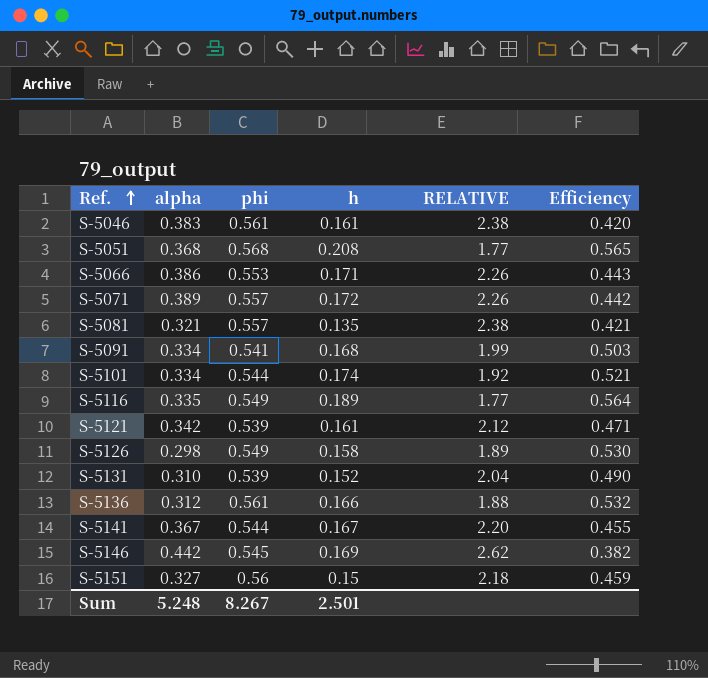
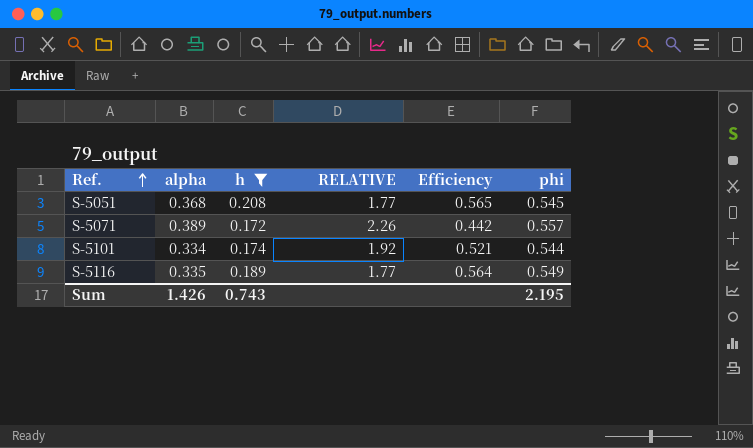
filter: none -> h >= 0.172
column phi | position: 3 -> 6
S-5051 | phi: 0.568 -> 0.545
Sum | alpha: 5.248 -> 1.426
Sum | h: 2.501 -> 0.743
Sum | phi: 8.267 -> 2.195

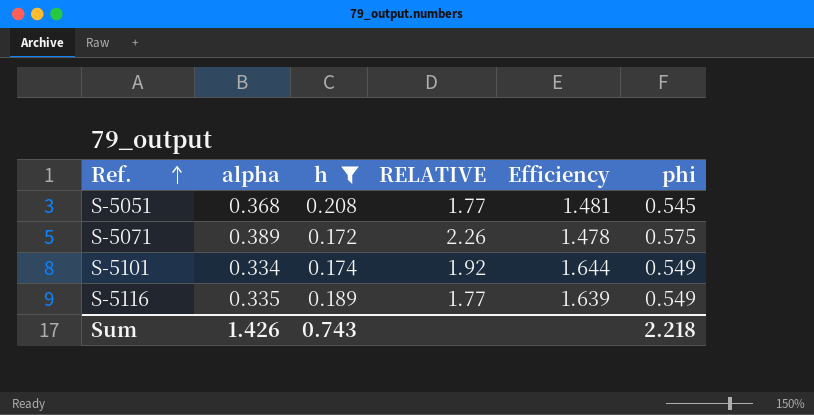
column Efficiency | formula: [h] / [alpha] -> [phi] / [alpha]
S-5071 | phi: 0.557 -> 0.575
S-5101 | phi: 0.544 -> 0.549
Sum | phi: 2.195 -> 2.218

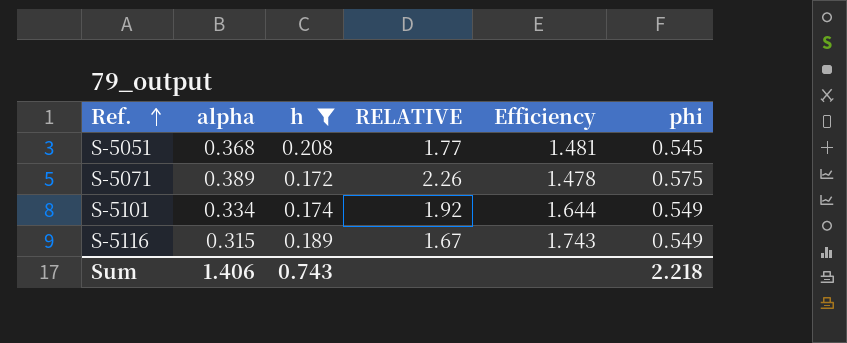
S-5116 | alpha: 0.335 -> 0.315
S-5116 | RELATIVE: 1.77 -> 1.67
S-5116 | Efficiency: 1.639 -> 1.743
Sum | alpha: 1.426 -> 1.406

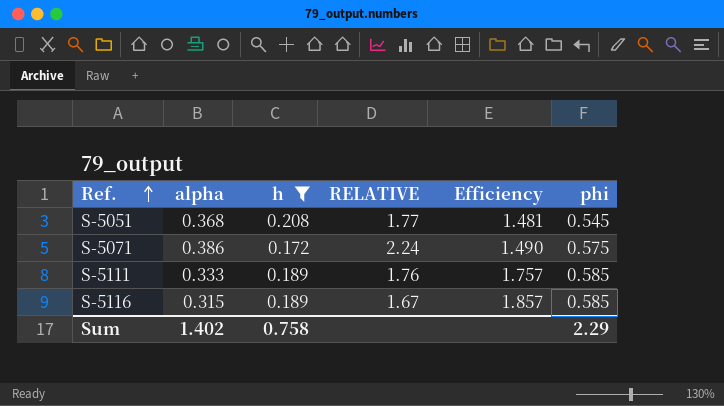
row S-5101: 0.334 | 0.174 | 1.92 | 1.644 | 0.549 -> none
S-5071 | alpha: 0.389 -> 0.386
S-5071 | RELATIVE: 2.26 -> 2.24
S-5071 | Efficiency: 1.478 -> 1.490
row S-5111: none -> 0.333 | 0.189 | 1.76 | 1.757 | 0.585
S-5116 | Efficiency: 1.743 -> 1.857
S-5116 | phi: 0.549 -> 0.585
Sum | alpha: 1.406 -> 1.402
Sum | h: 0.743 -> 0.758
Sum | phi: 2.218 -> 2.29

